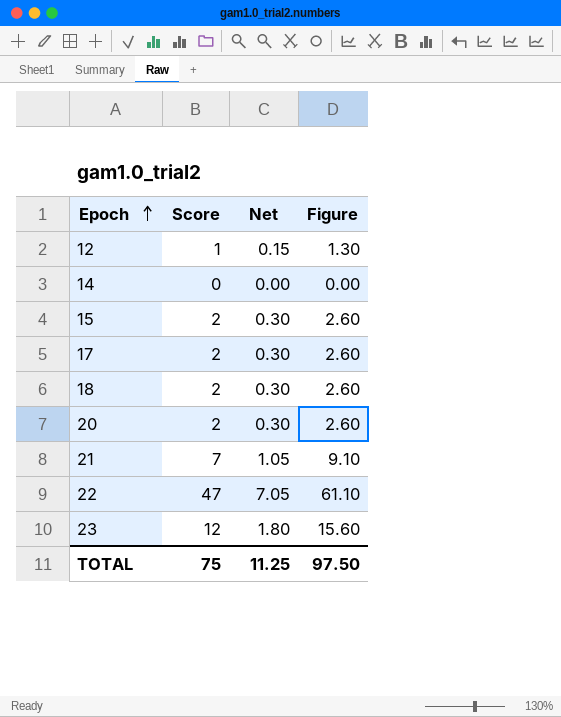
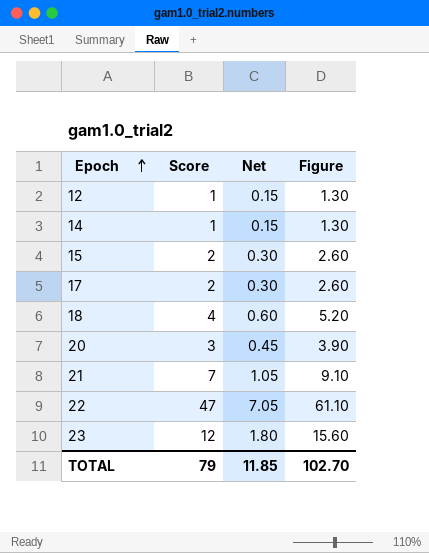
14 | Score: 0 -> 1
14 | Net: 0.00 -> 0.15
14 | Figure: 0.00 -> 1.30
18 | Score: 2 -> 4
18 | Net: 0.30 -> 0.60
18 | Figure: 2.60 -> 5.20
20 | Score: 2 -> 3
20 | Net: 0.30 -> 0.45
20 | Figure: 2.60 -> 3.90
TOTAL | Score: 75 -> 79
TOTAL | Net: 11.25 -> 11.85
TOTAL | Figure: 97.50 -> 102.70

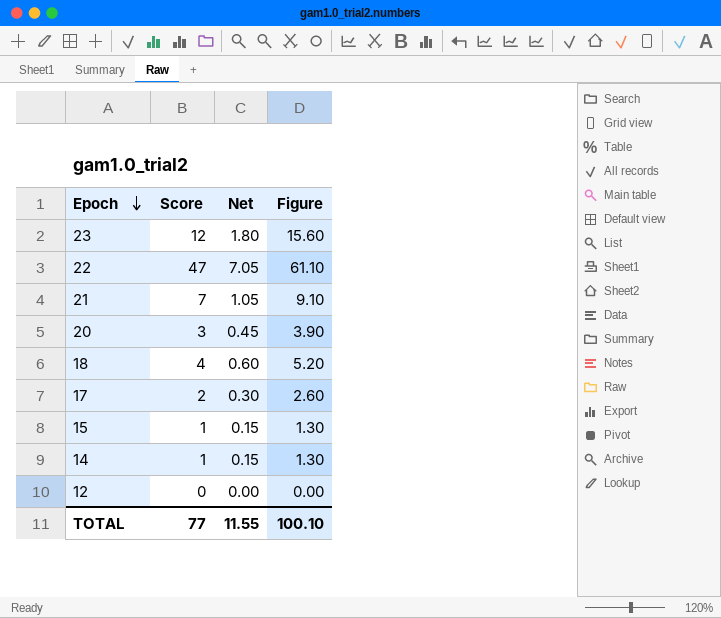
row order: Epoch ascending -> Epoch descending
15 | Score: 2 -> 1
15 | Net: 0.30 -> 0.15
15 | Figure: 2.60 -> 1.30
12 | Score: 1 -> 0
12 | Net: 0.15 -> 0.00
12 | Figure: 1.30 -> 0.00
TOTAL | Score: 79 -> 77
TOTAL | Net: 11.85 -> 11.55
TOTAL | Figure: 102.70 -> 100.10

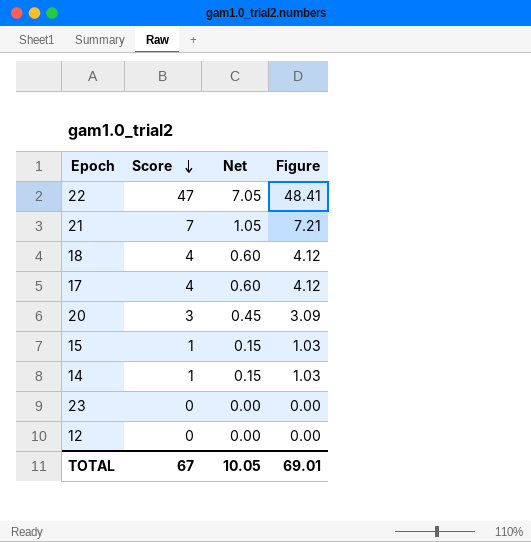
row order: Epoch descending -> Score descending
column Figure | formula: [Score] * 1.3 -> [Score] * 1.03
17 | Score: 2 -> 4
17 | Net: 0.30 -> 0.60
23 | Score: 12 -> 0
23 | Net: 1.80 -> 0.00
TOTAL | Score: 77 -> 67
TOTAL | Net: 11.55 -> 10.05
TOTAL | Figure: 100.10 -> 69.01

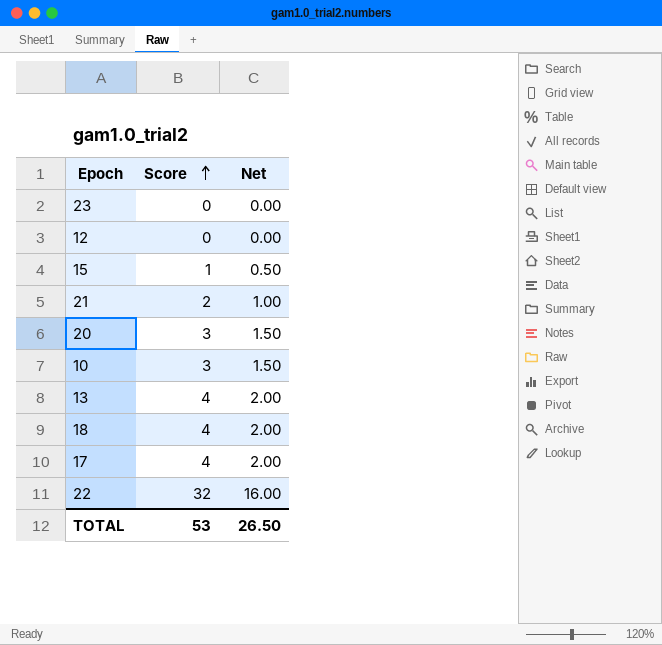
row order: Score descending -> Score ascending
column Figure | formula: [Score] * 1.03 -> none
column Net | formula: [Score] * 0.15 -> [Score] * 0.5
row 14: 1 | 0.15 | 1.03 -> none
21 | Score: 7 -> 2
row 10: none -> 3 | 1.50
row 13: none -> 4 | 2.00
22 | Score: 47 -> 32
TOTAL | Score: 67 -> 53
TOTAL | Net: 10.05 -> 26.50

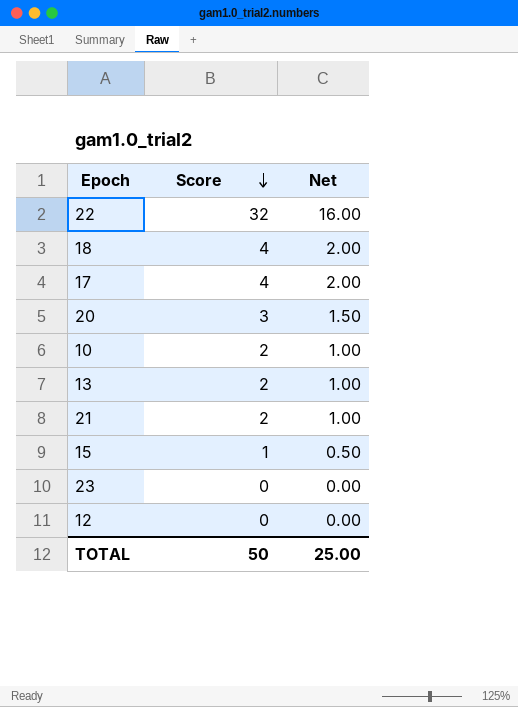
row order: Score ascending -> Score descending
10 | Score: 3 -> 2
10 | Net: 1.50 -> 1.00
13 | Score: 4 -> 2
13 | Net: 2.00 -> 1.00
TOTAL | Score: 53 -> 50
TOTAL | Net: 26.50 -> 25.00

